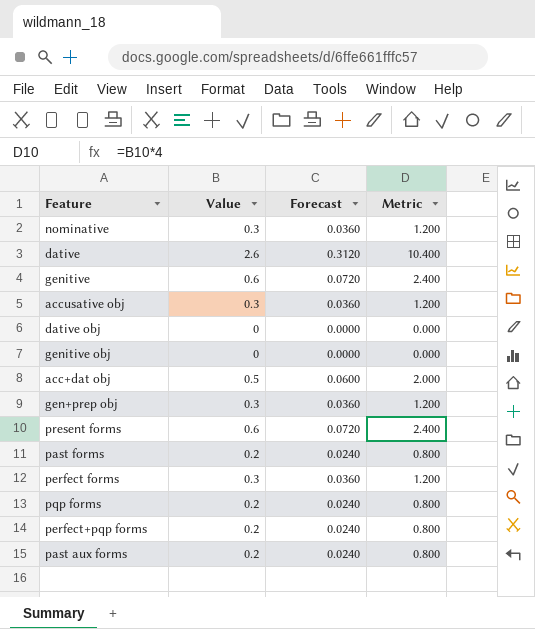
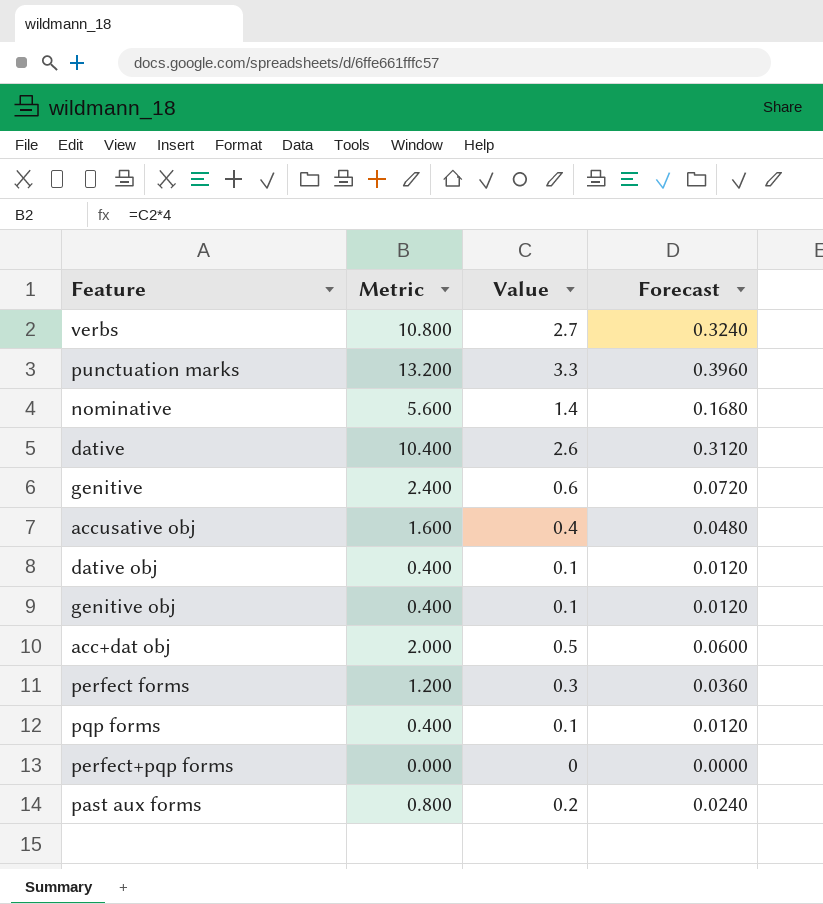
column Metric | position: 4 -> 2
row gen+prep obj: 0.3 | 0.0360 | 1.200 -> none
row present forms: 0.6 | 0.0720 | 2.400 -> none
row past forms: 0.2 | 0.0240 | 0.800 -> none
row verbs: none -> 10.800 | 2.7 | 0.3240
row punctuation marks: none -> 13.200 | 3.3 | 0.3960
nominative | Metric: 1.200 -> 5.600
nominative | Value: 0.3 -> 1.4
nominative | Forecast: 0.0360 -> 0.1680
accusative obj | Metric: 1.200 -> 1.600
accusative obj | Value: 0.3 -> 0.4
accusative obj | Forecast: 0.0360 -> 0.0480
dative obj | Metric: 0.000 -> 0.400
dative obj | Value: 0 -> 0.1
dative obj | Forecast: 0.0000 -> 0.0120
genitive obj | Metric: 0.000 -> 0.400
genitive obj | Value: 0 -> 0.1
genitive obj | Forecast: 0.0000 -> 0.0120
pqp forms | Metric: 0.800 -> 0.400
pqp forms | Value: 0.2 -> 0.1
pqp forms | Forecast: 0.0240 -> 0.0120
perfect+pqp forms | Metric: 0.800 -> 0.000
perfect+pqp forms | Value: 0.2 -> 0
perfect+pqp forms | Forecast: 0.0240 -> 0.0000

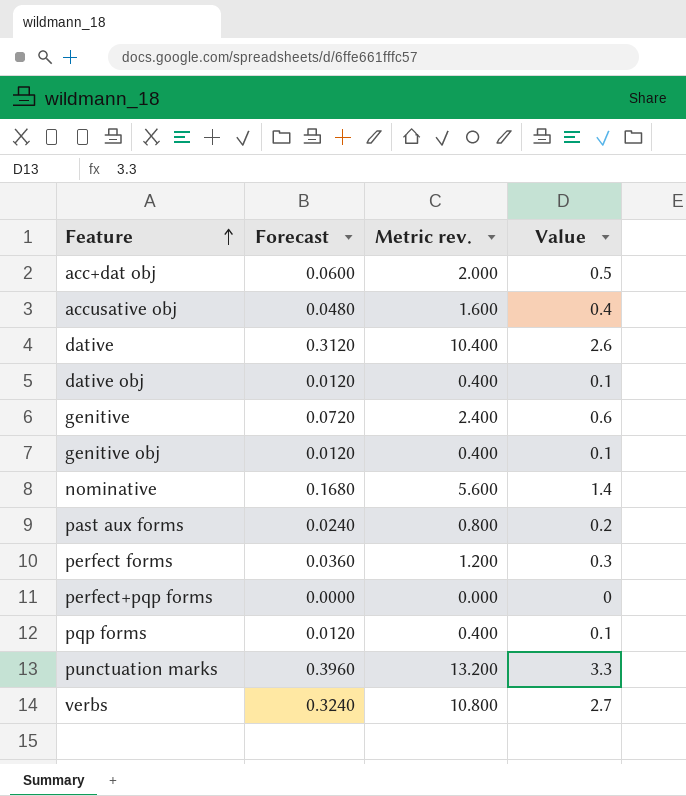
row order: none -> Feature ascending
column Forecast | position: 4 -> 2
column name: Metric -> Metric rev.

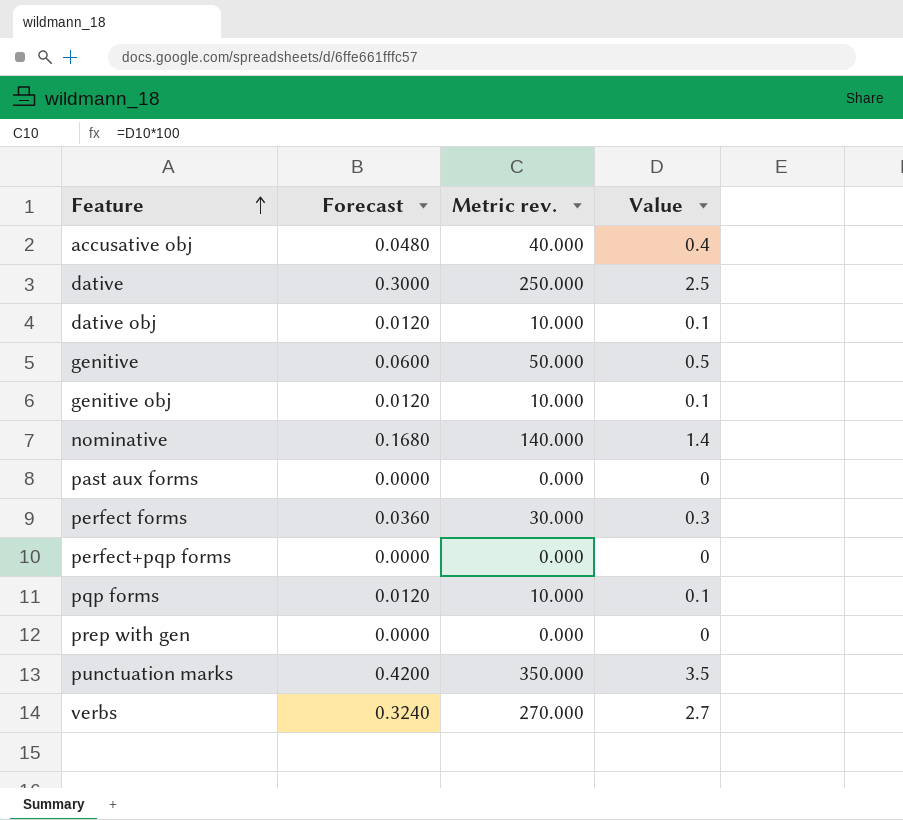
column Metric rev. | formula: [Value] * 4 -> [Value] * 100
row acc+dat obj: 0.0600 | 2.000 | 0.5 -> none
dative | Forecast: 0.3120 -> 0.3000
dative | Value: 2.6 -> 2.5
genitive | Forecast: 0.0720 -> 0.0600
genitive | Value: 0.6 -> 0.5
past aux forms | Forecast: 0.0240 -> 0.0000
past aux forms | Value: 0.2 -> 0
row prep with gen: none -> 0.0000 | 0.000 | 0
punctuation marks | Forecast: 0.3960 -> 0.4200
punctuation marks | Value: 3.3 -> 3.5

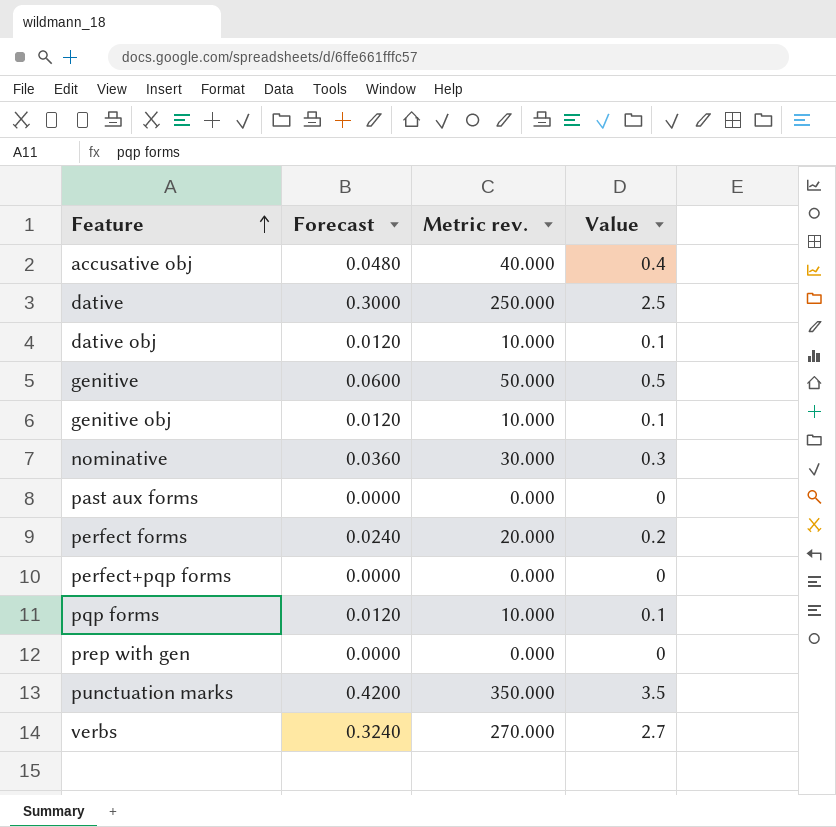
nominative | Forecast: 0.1680 -> 0.0360
nominative | Metric rev.: 140.000 -> 30.000
nominative | Value: 1.4 -> 0.3
perfect forms | Forecast: 0.0360 -> 0.0240
perfect forms | Metric rev.: 30.000 -> 20.000
perfect forms | Value: 0.3 -> 0.2

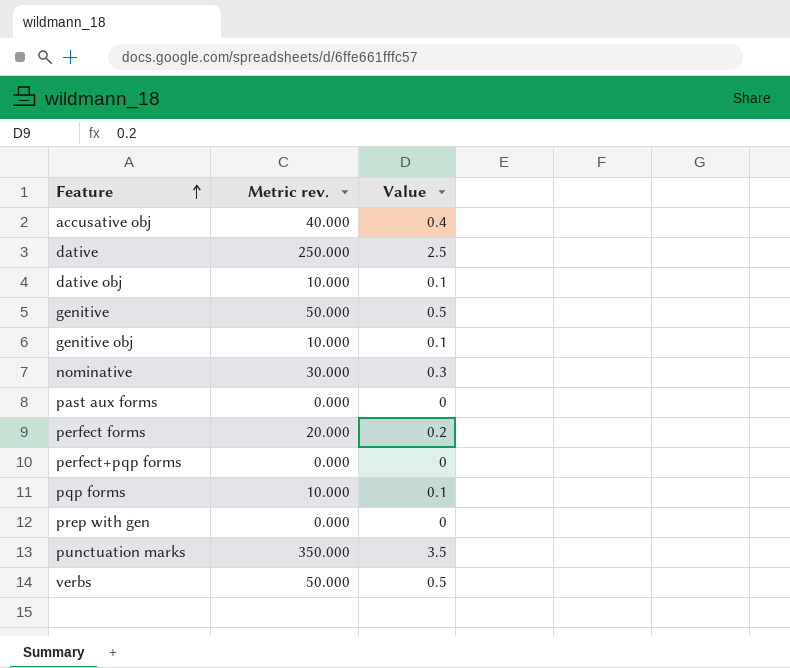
column Forecast | formula: [Value] * 0.12 -> none
verbs | Metric rev.: 270.000 -> 50.000
verbs | Value: 2.7 -> 0.5

